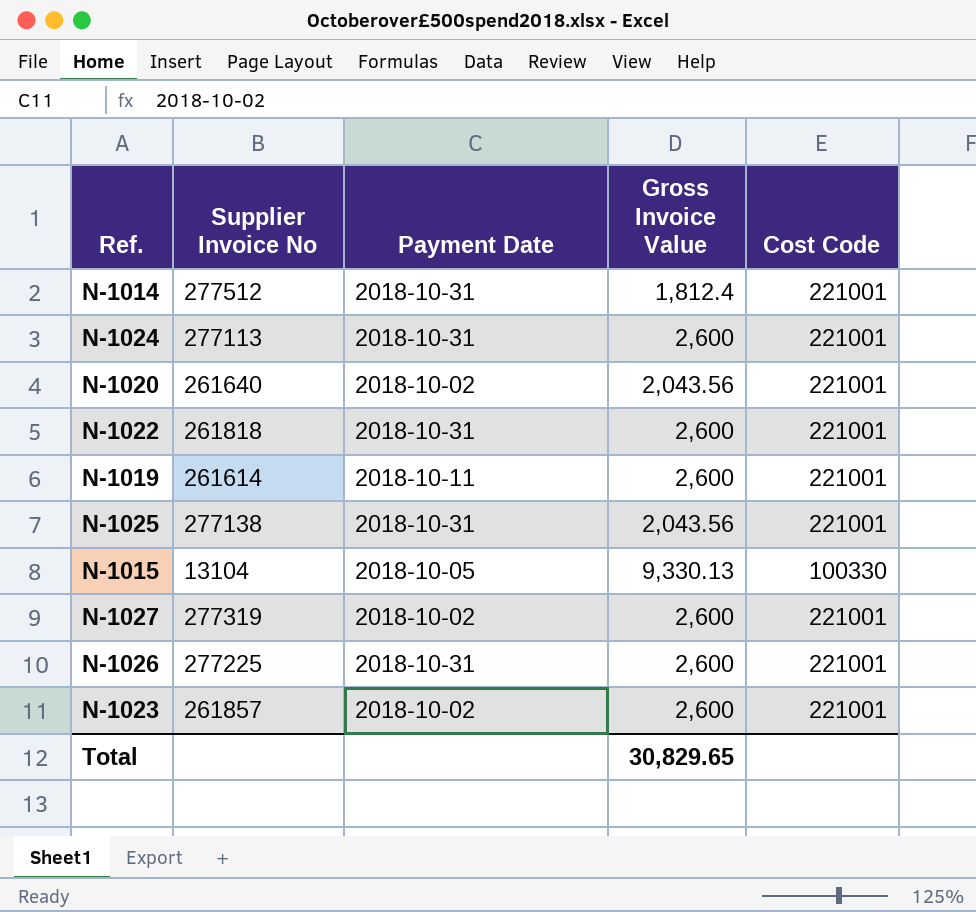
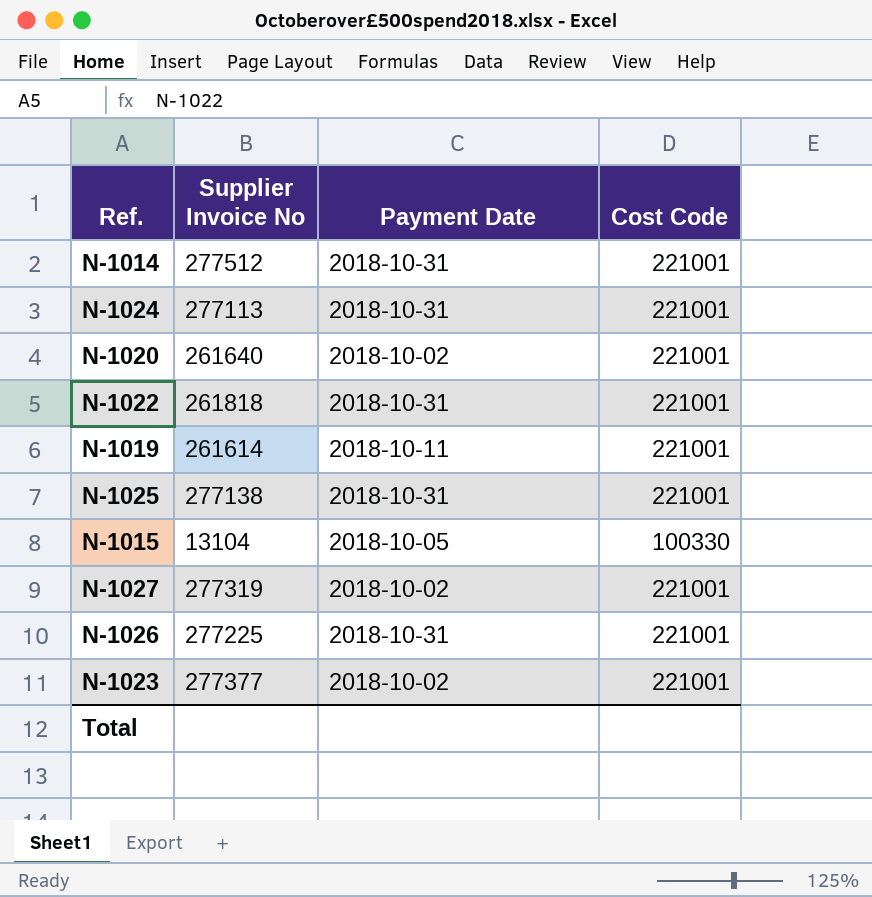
column Gross Invoice Value | position: 4 -> none
N-1023 | Supplier Invoice No: 261857 -> 277377

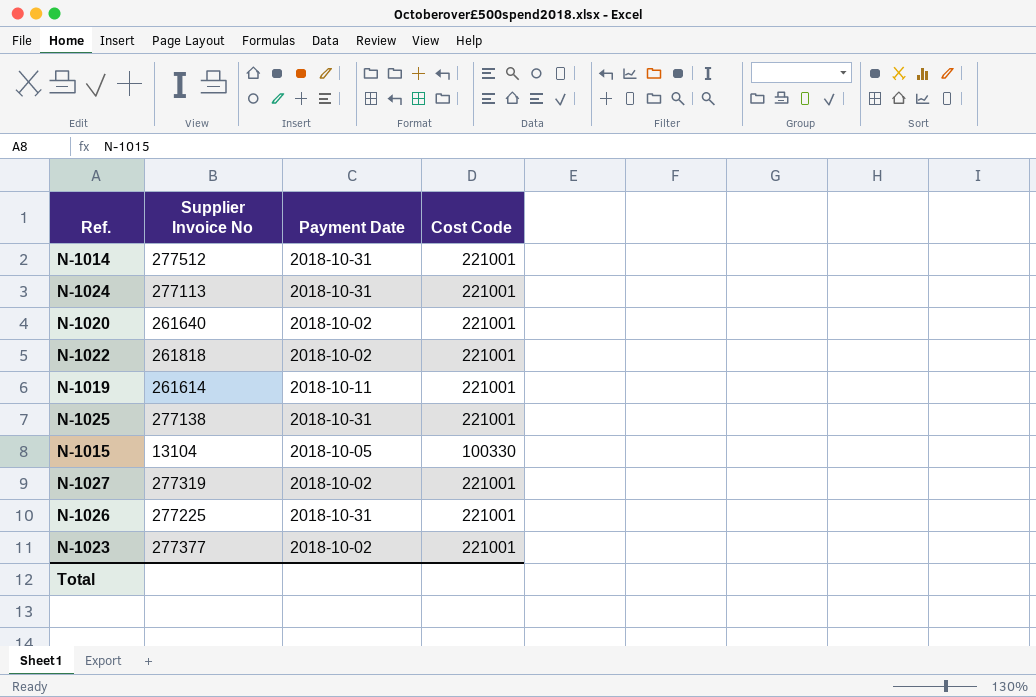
N-1022 | Payment Date: 2018-10-31 -> 2018-10-02

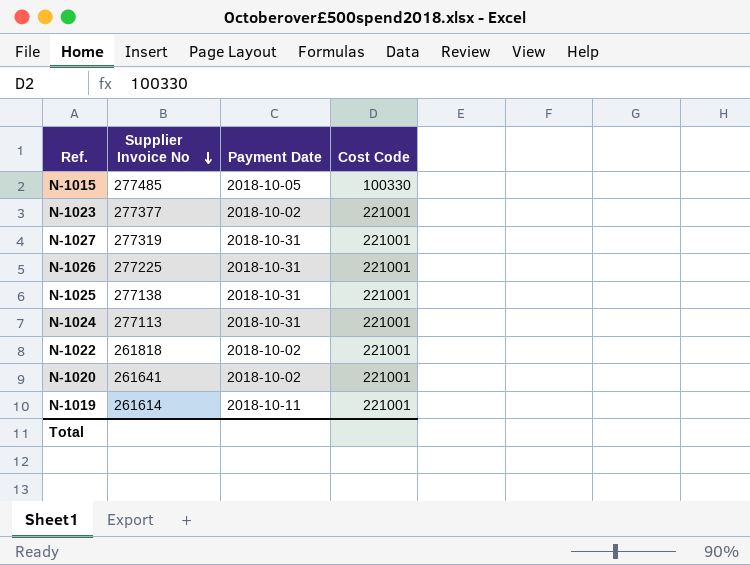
row order: none -> Supplier Invoice No descending
row N-1014: 277512 | 2018-10-31 | 221001 -> none
N-1015 | Supplier Invoice No: 13104 -> 277485
N-1027 | Payment Date: 2018-10-02 -> 2018-10-31
N-1020 | Supplier Invoice No: 261640 -> 261641

